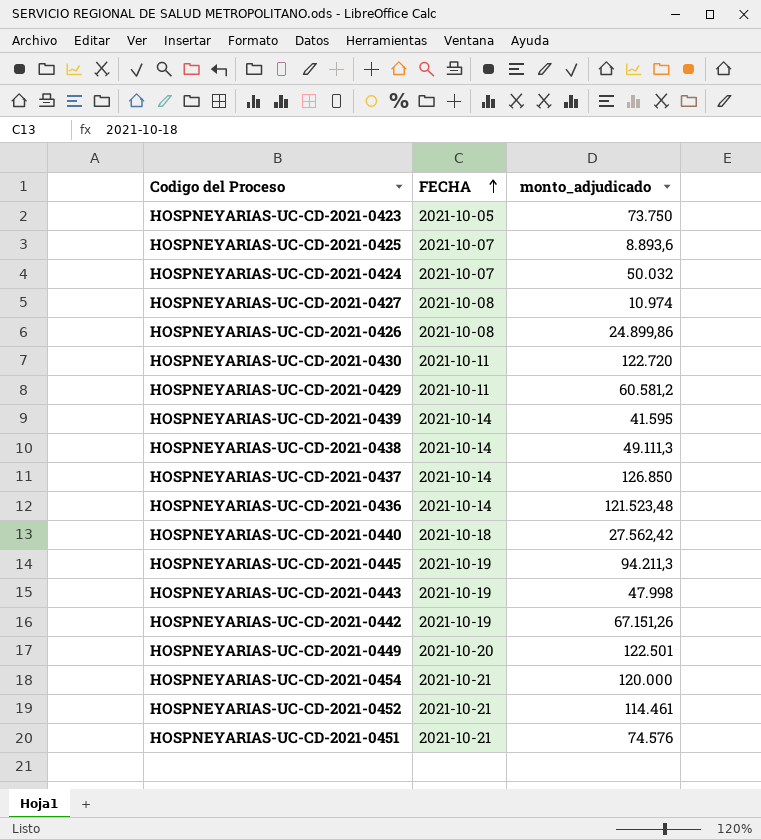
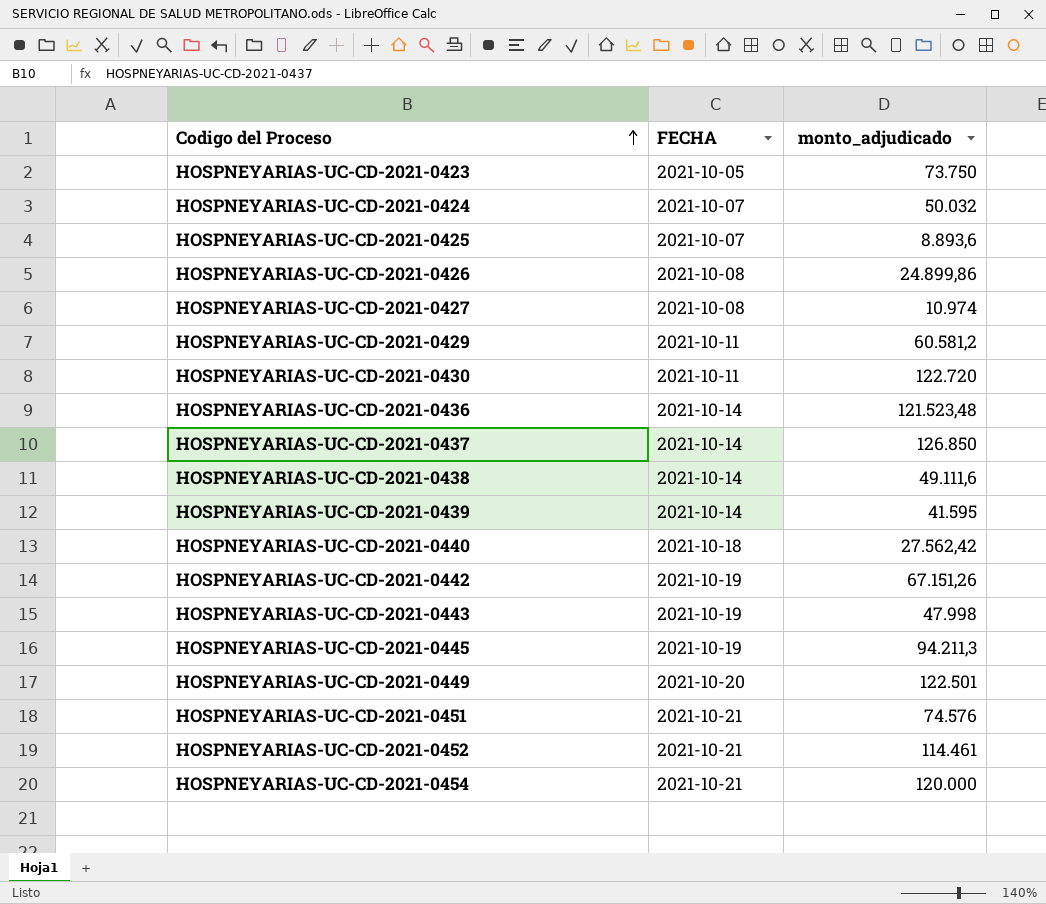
row order: FECHA ascending -> Codigo del Proceso ascending
HOSPNEYARIAS-UC-CD-2021-0438 | monto_adjudicado: 49.111,3 -> 49.111,6

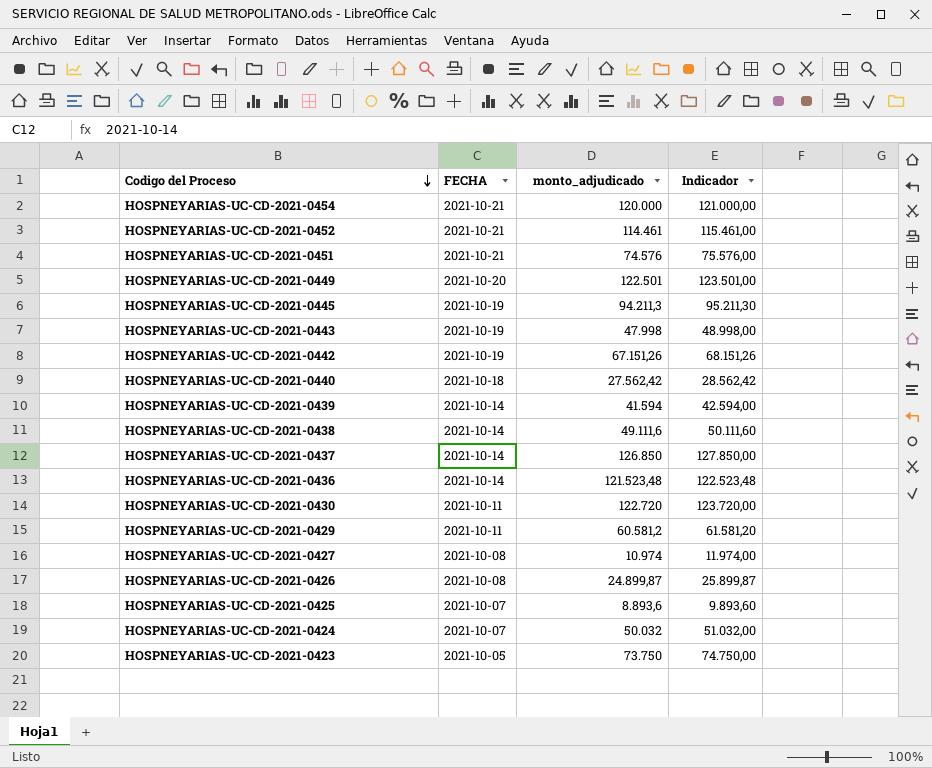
row order: Codigo del Proceso ascending -> Codigo del Proceso descending
column Indicador | formula: none -> [monto_adjudicado] + 1000
HOSPNEYARIAS-UC-CD-2021-0439 | monto_adjudicado: 41.595 -> 41.594
HOSPNEYARIAS-UC-CD-2021-0426 | monto_adjudicado: 24.899,86 -> 24.899,87

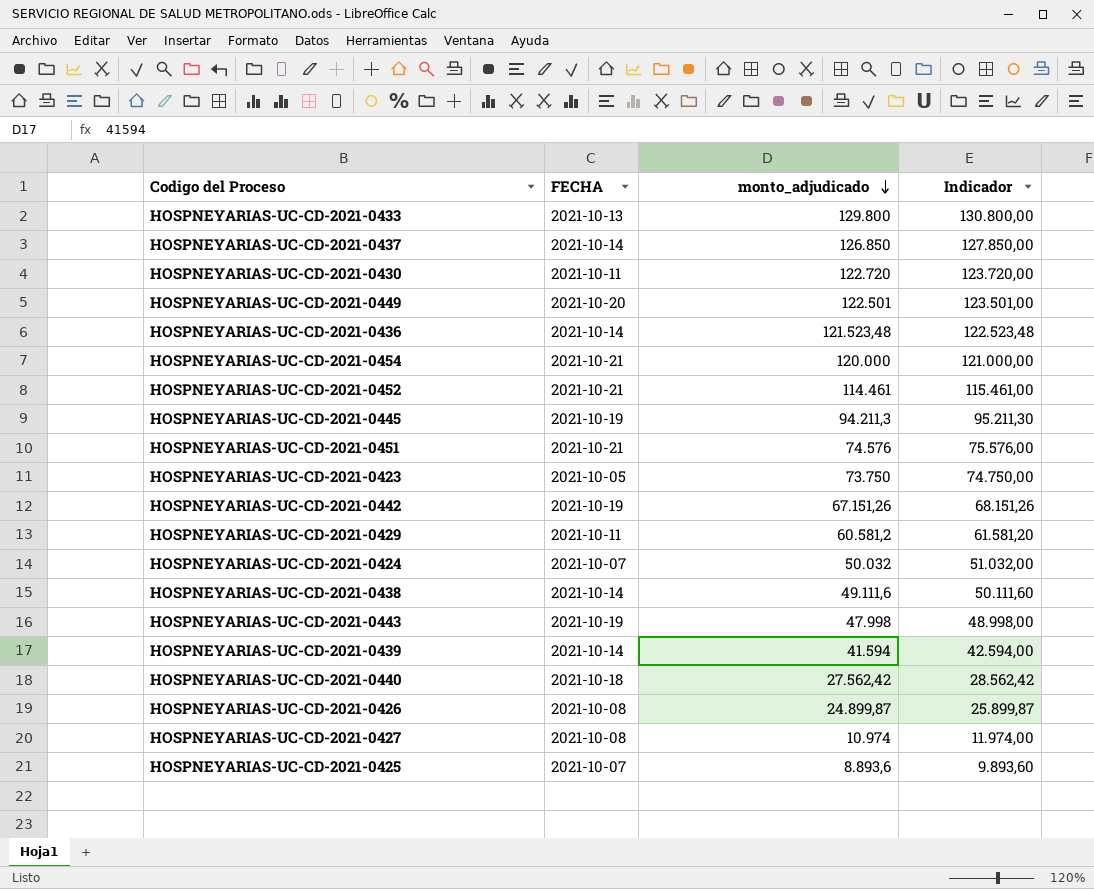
row order: Codigo del Proceso descending -> monto_adjudicado descending
row HOSPNEYARIAS-UC-CD-2021-0433: none -> 2021-10-13 | 129.800 | 130.800,00

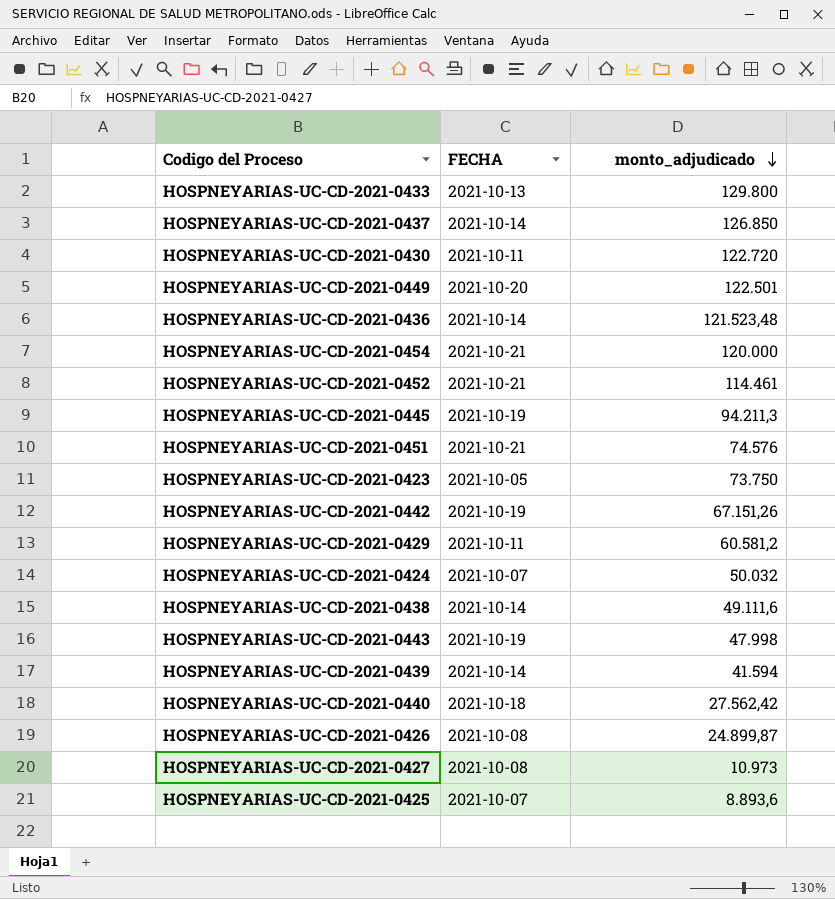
column Indicador | formula: [monto_adjudicado] + 1000 -> none
HOSPNEYARIAS-UC-CD-2021-0427 | monto_adjudicado: 10.974 -> 10.973

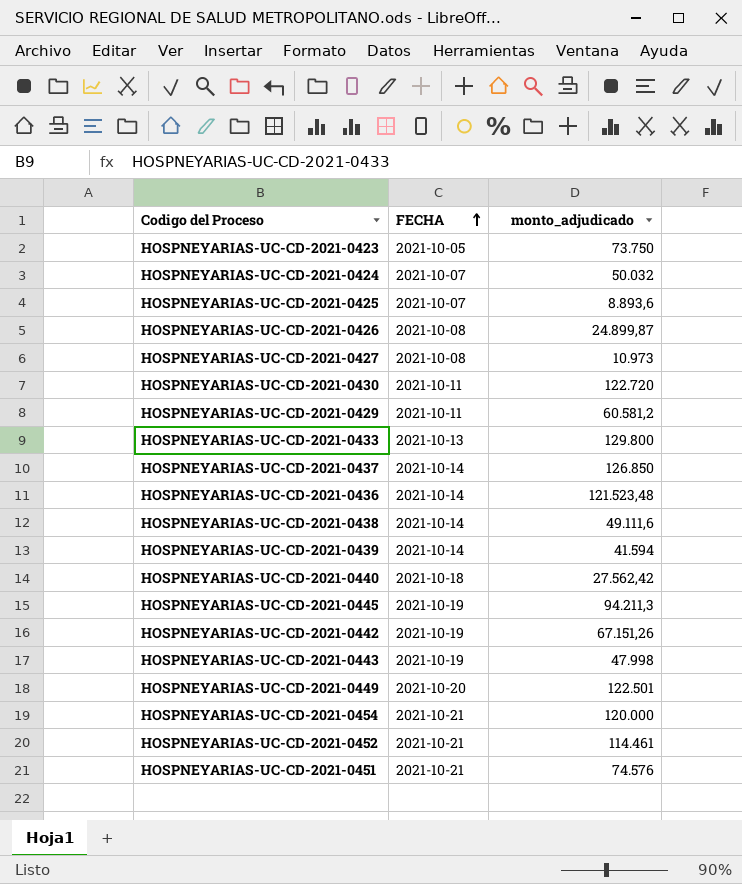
row order: monto_adjudicado descending -> FECHA ascending

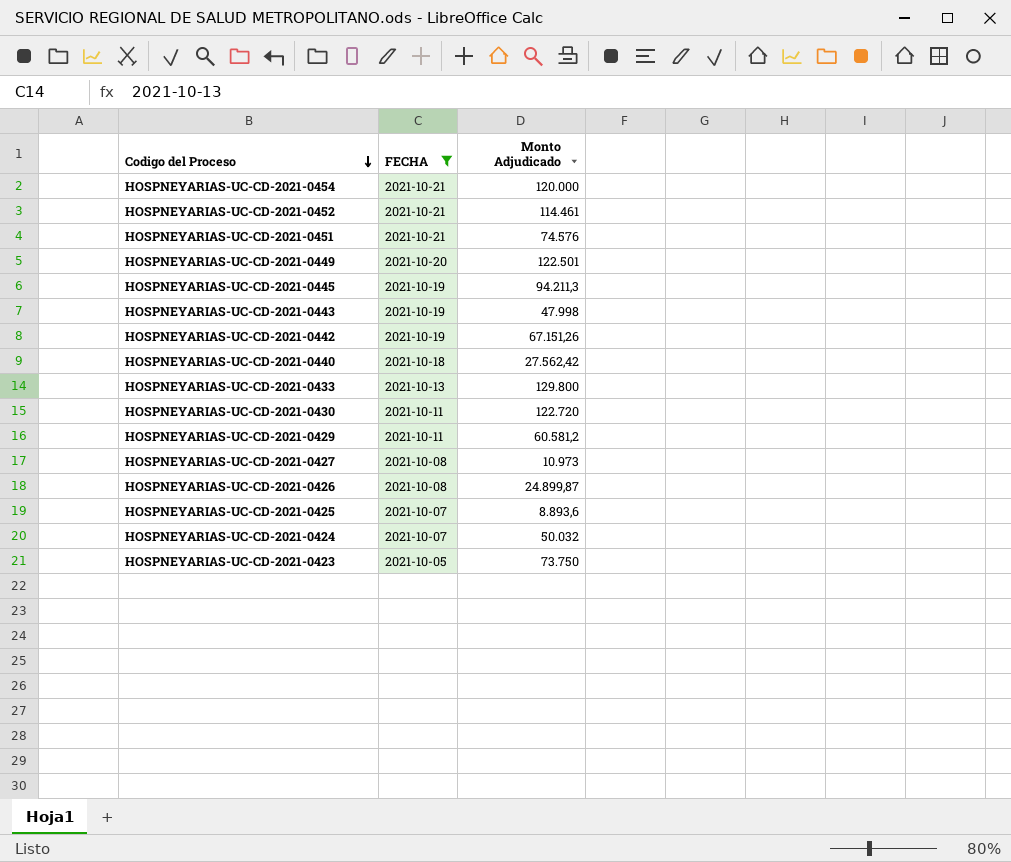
filter: none -> FECHA != 2021-10-14
row order: FECHA ascending -> Codigo del Proceso descending
column name: monto_adjudicado -> Monto Adjudicado

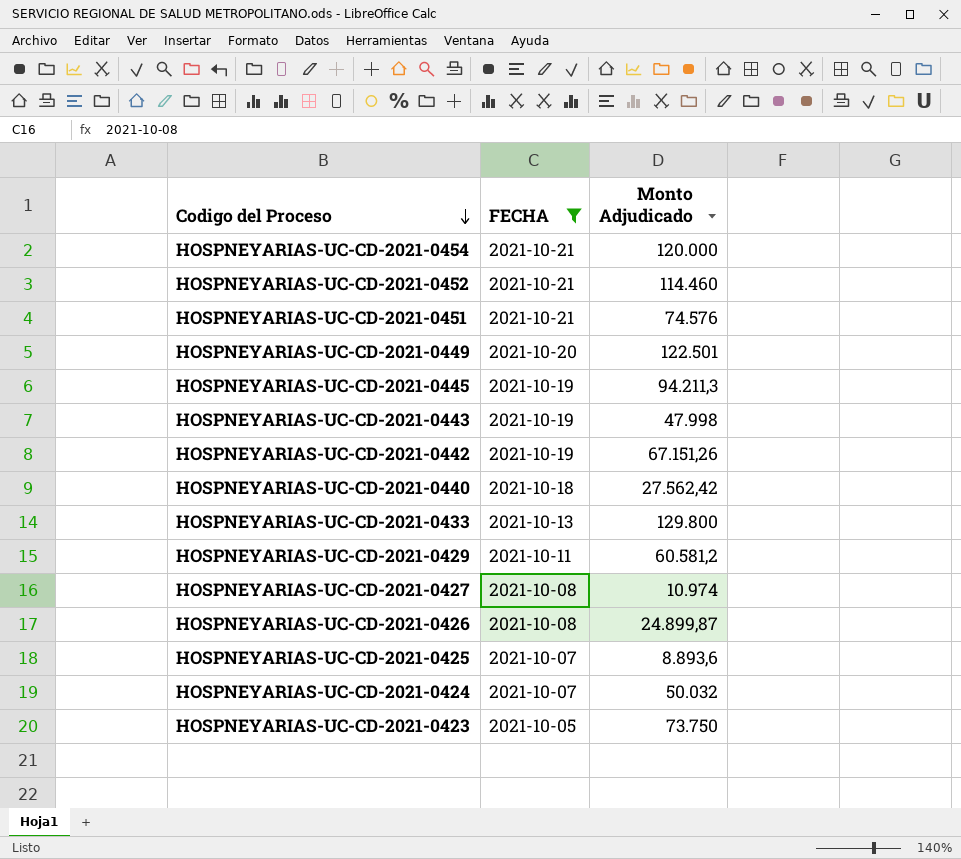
row HOSPNEYARIAS-UC-CD-2021-0430: 2021-10-11 | 122.720 -> none
HOSPNEYARIAS-UC-CD-2021-0452 | Monto Adjudicado: 114.461 -> 114.460
HOSPNEYARIAS-UC-CD-2021-0427 | Monto Adjudicado: 10.973 -> 10.974

